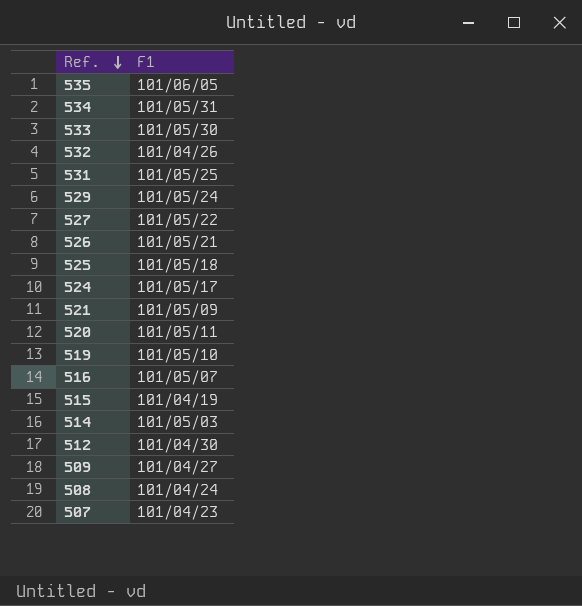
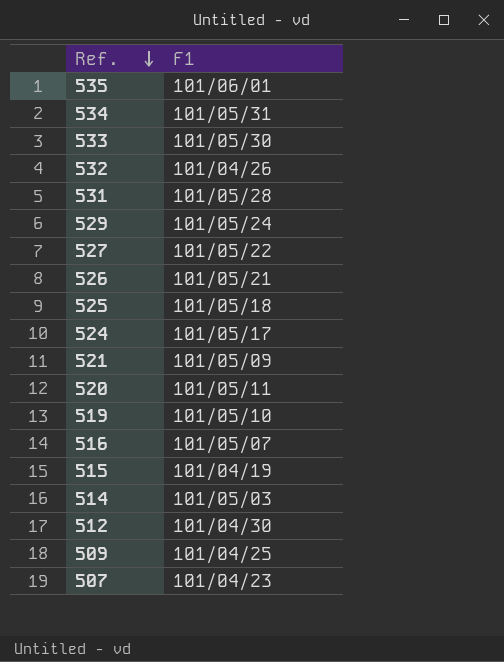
row 508: 101/04/24 -> none
535 | F1: 101/06/05 -> 101/06/01
531 | F1: 101/05/25 -> 101/05/28
509 | F1: 101/04/27 -> 101/04/25

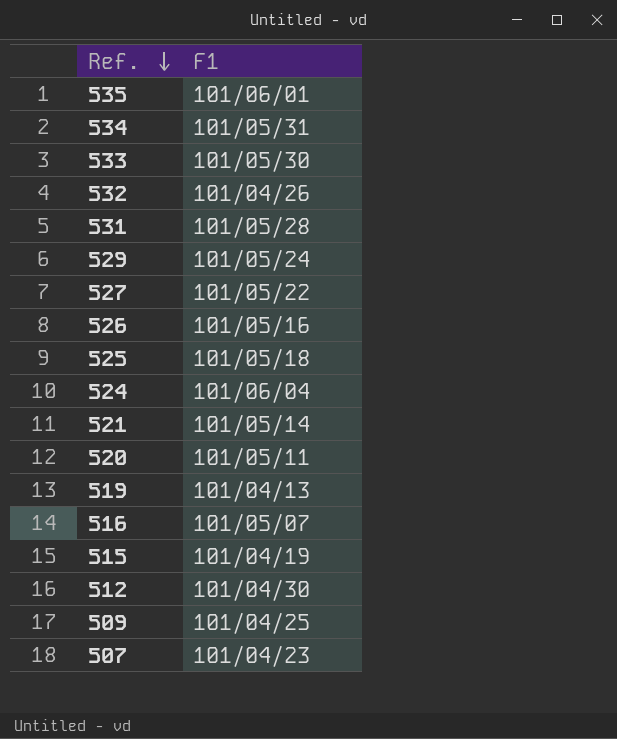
row 514: 101/05/03 -> none
526 | F1: 101/05/21 -> 101/05/16
524 | F1: 101/05/17 -> 101/06/04
521 | F1: 101/05/09 -> 101/05/14
519 | F1: 101/05/10 -> 101/04/13

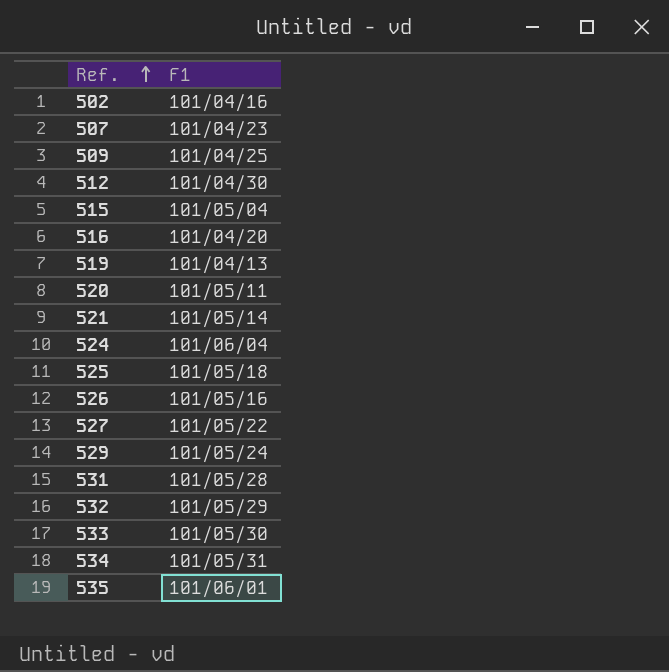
row order: Ref. descending -> Ref. ascending
row 502: none -> 101/04/16
515 | F1: 101/04/19 -> 101/05/04
516 | F1: 101/05/07 -> 101/04/20
532 | F1: 101/04/26 -> 101/05/29

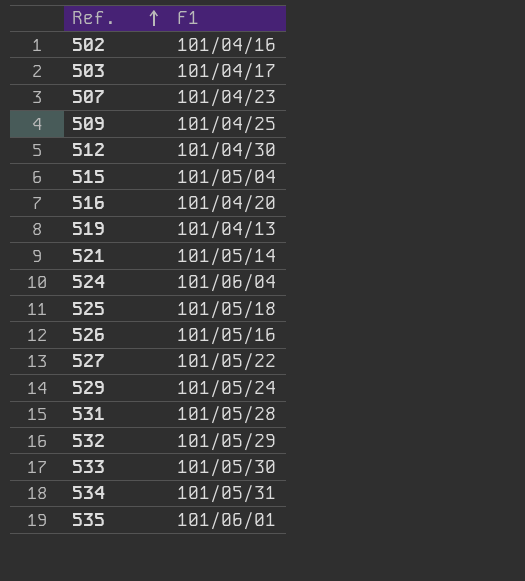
row 520: 101/05/11 -> none
row 503: none -> 101/04/17

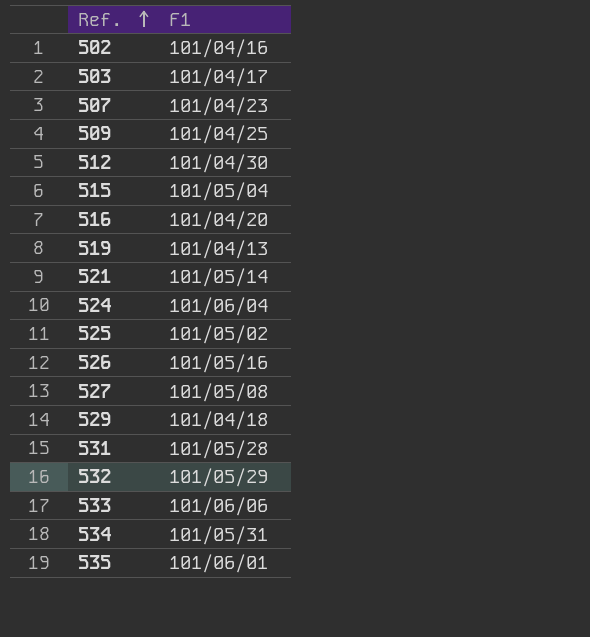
525 | F1: 101/05/18 -> 101/05/02
527 | F1: 101/05/22 -> 101/05/08
529 | F1: 101/05/24 -> 101/04/18
533 | F1: 101/05/30 -> 101/06/06

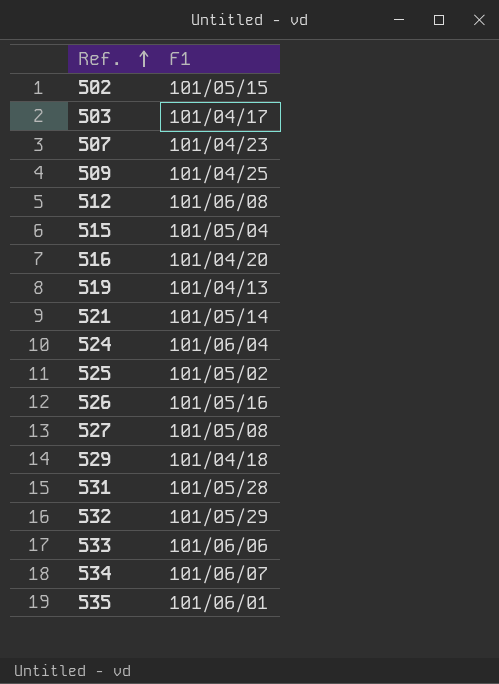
502 | F1: 101/04/16 -> 101/05/15
512 | F1: 101/04/30 -> 101/06/08
534 | F1: 101/05/31 -> 101/06/07

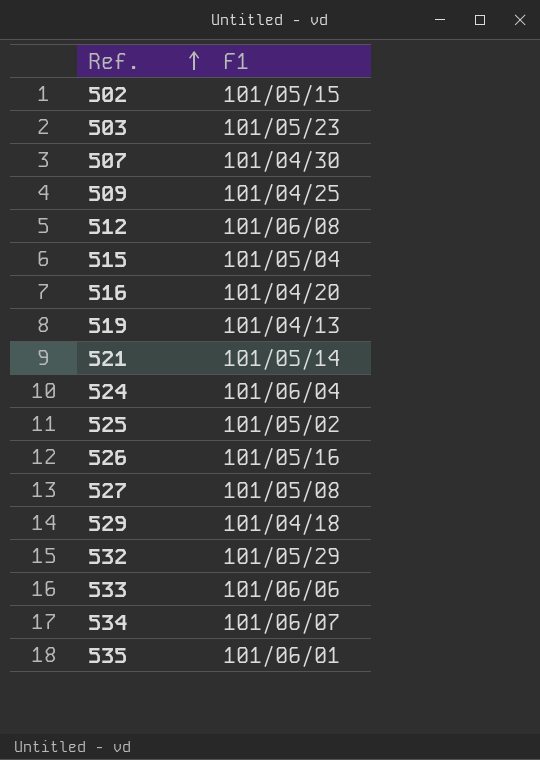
row 531: 101/05/28 -> none
503 | F1: 101/04/17 -> 101/05/23
507 | F1: 101/04/23 -> 101/04/30

